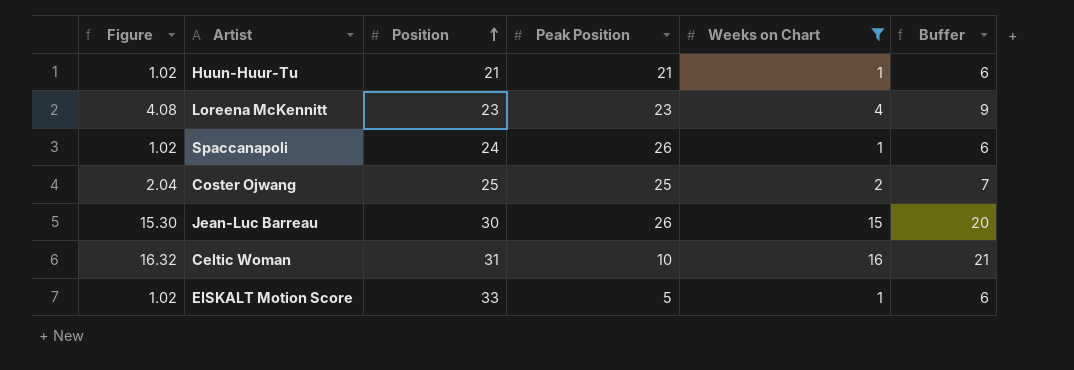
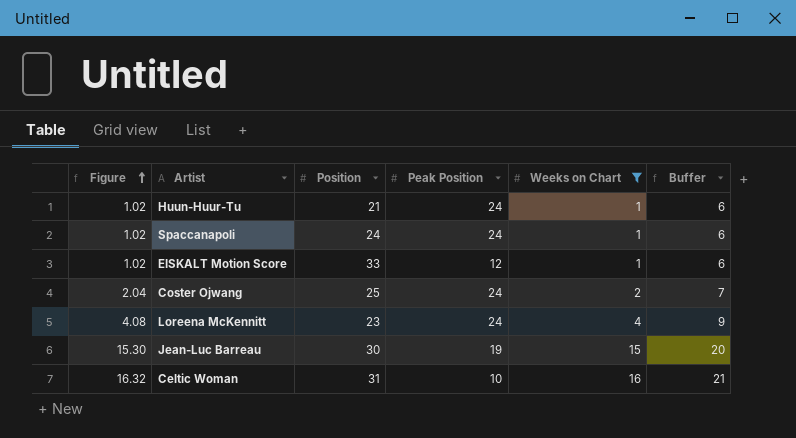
row order: Position ascending -> Figure ascending
Huun-Huur-Tu | Peak Position: 21 -> 24
Spaccanapoli | Peak Position: 26 -> 24
EISKALT Motion Score | Peak Position: 5 -> 12
Coster Ojwang | Peak Position: 25 -> 24
Loreena McKennitt | Peak Position: 23 -> 24
Jean-Luc Barreau | Peak Position: 26 -> 19

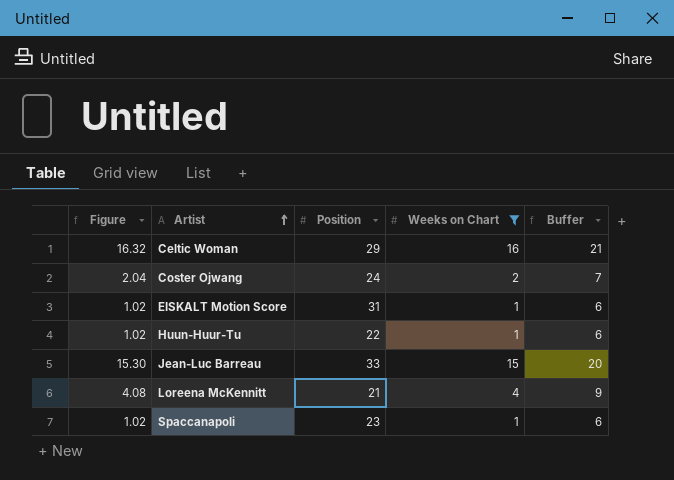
row order: Figure ascending -> Artist ascending
column Peak Position | position: 4 -> none
Celtic Woman | Position: 31 -> 29
Coster Ojwang | Position: 25 -> 24
EISKALT Motion Score | Position: 33 -> 31
Huun-Huur-Tu | Position: 21 -> 22
Jean-Luc Barreau | Position: 30 -> 33
Loreena McKennitt | Position: 23 -> 21
Spaccanapoli | Position: 24 -> 23

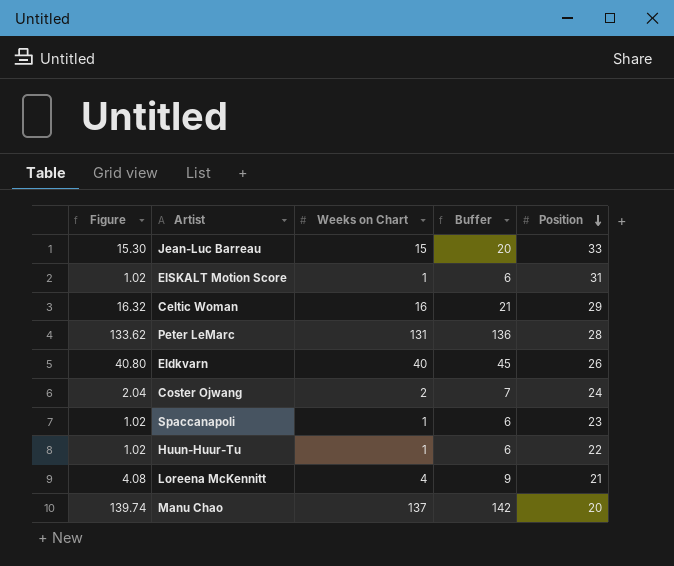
filter: Weeks on Chart <= 16 -> none
row order: Artist ascending -> Position descending
column Position | position: 3 -> 5

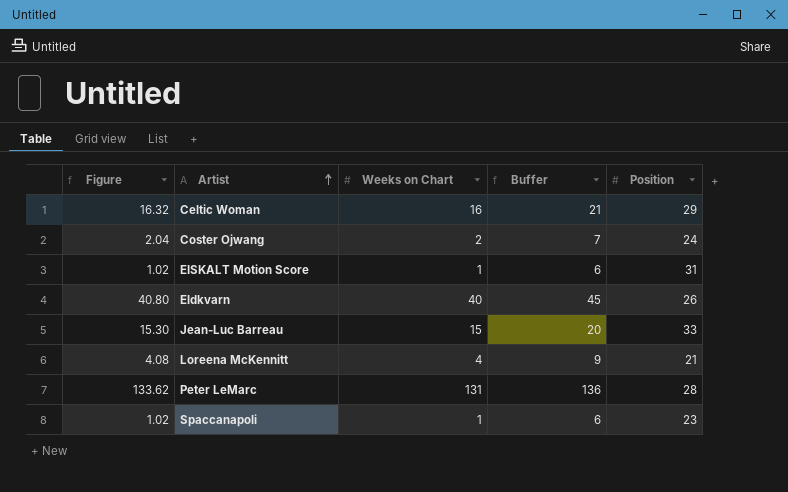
row order: Position descending -> Artist ascending
row Huun-Huur-Tu: 1.02 | 1 | 6 | 22 -> none
row Manu Chao: 139.74 | 137 | 142 | 20 -> none

